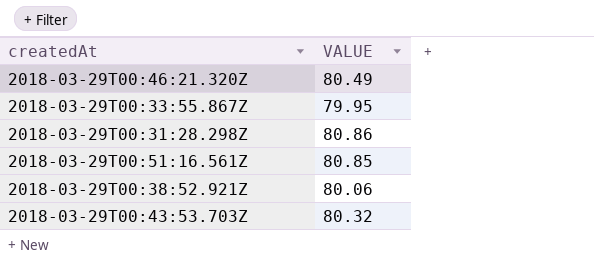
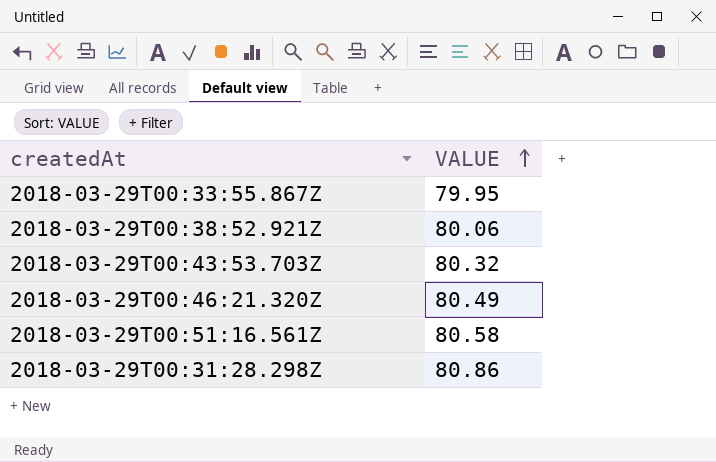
row order: none -> VALUE ascending
2018-03-29T00:51:16.561Z | VALUE: 80.85 -> 80.58

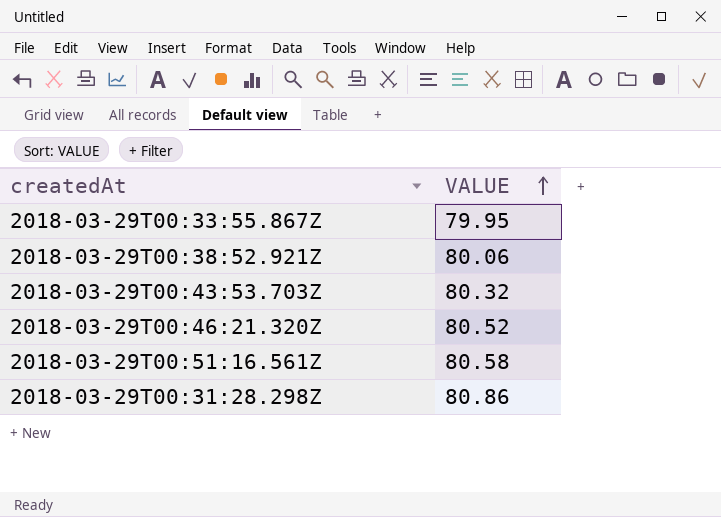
2018-03-29T00:46:21.320Z | VALUE: 80.49 -> 80.52

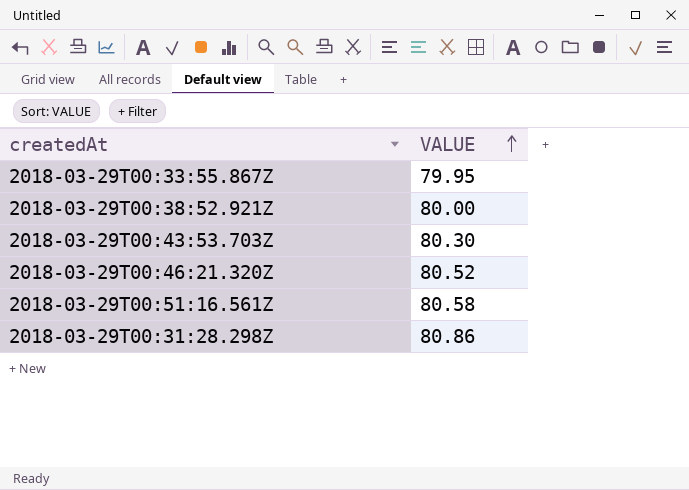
2018-03-29T00:38:52.921Z | VALUE: 80.06 -> 80.00
2018-03-29T00:43:53.703Z | VALUE: 80.32 -> 80.30

